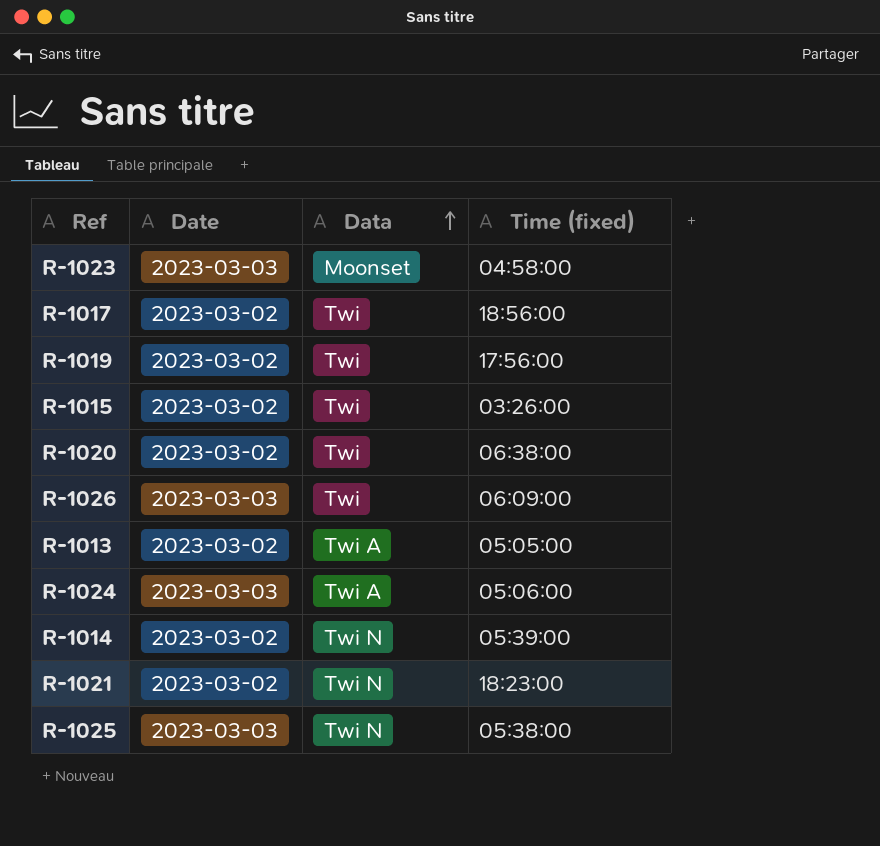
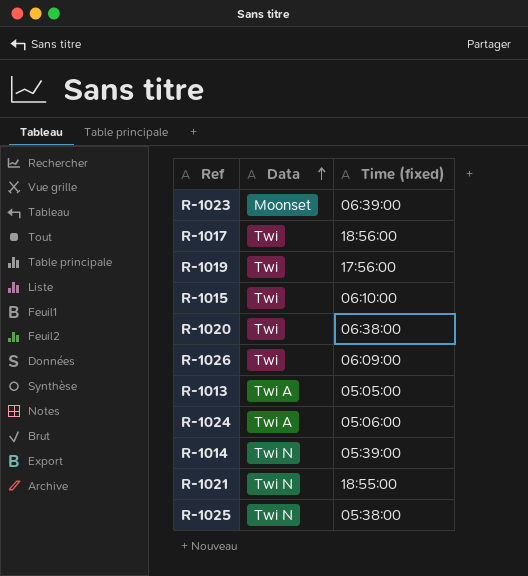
column Date | position: 2 -> none
R-1023 | Time (fixed): 04:58:00 -> 06:39:00
R-1015 | Time (fixed): 03:26:00 -> 06:10:00
R-1021 | Time (fixed): 18:23:00 -> 18:55:00

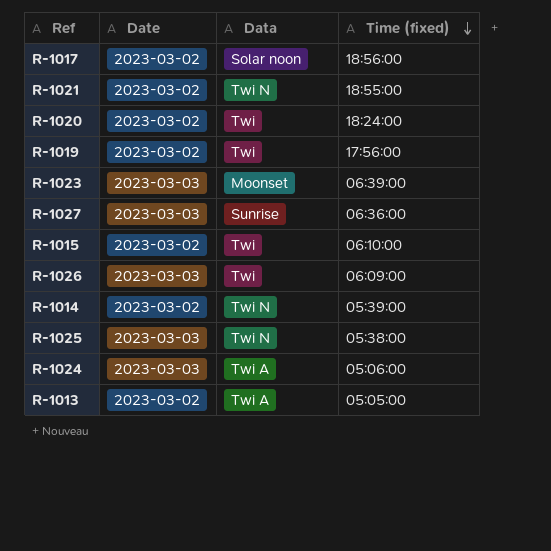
row order: Data ascending -> Time (fixed) descending
column Date | position: none -> 2
R-1017 | Data: Twi -> Solar noon
R-1020 | Time (fixed): 06:38:00 -> 18:24:00
row R-1027: none -> 2023-03-03 | Sunrise | 06:36:00

